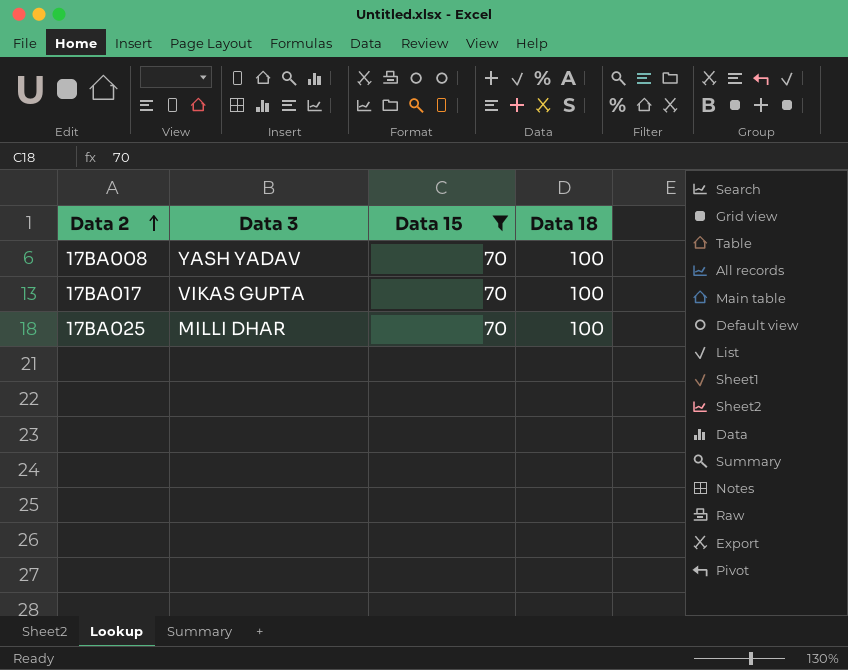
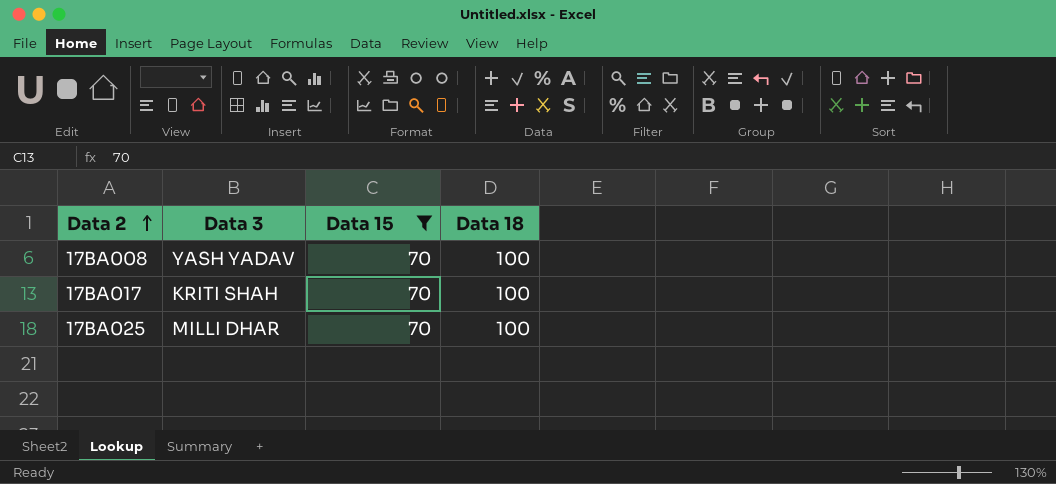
17BA017 | Data 3: VIKAS GUPTA -> KRITI SHAH

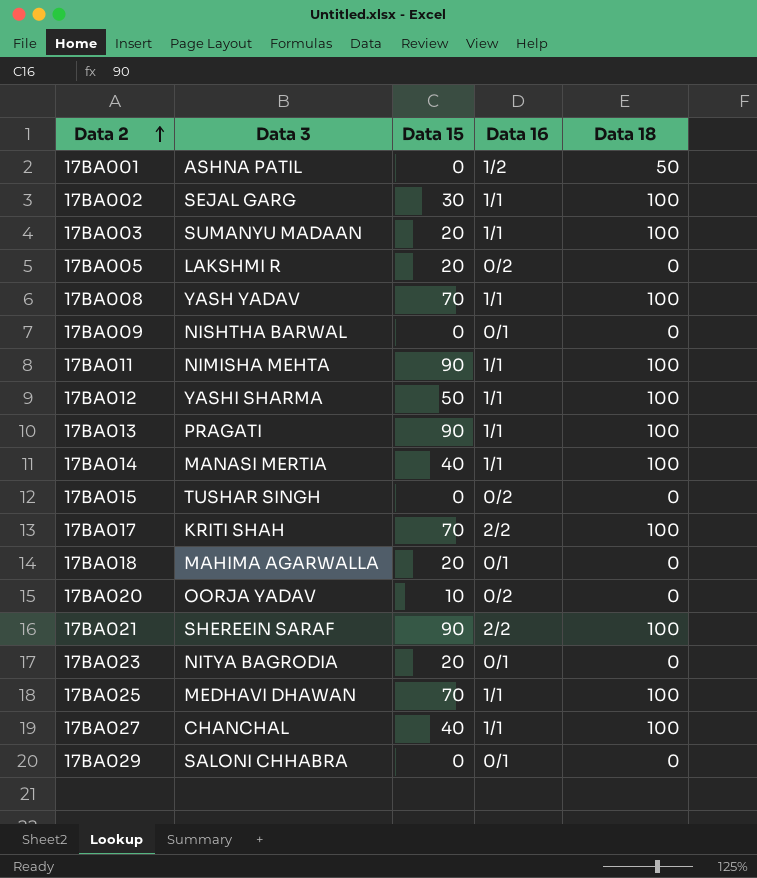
filter: Data 15 = 70 -> none
column Data 16 | position: none -> 4
17BA025 | Data 3: MILLI DHAR -> MEDHAVI DHAWAN

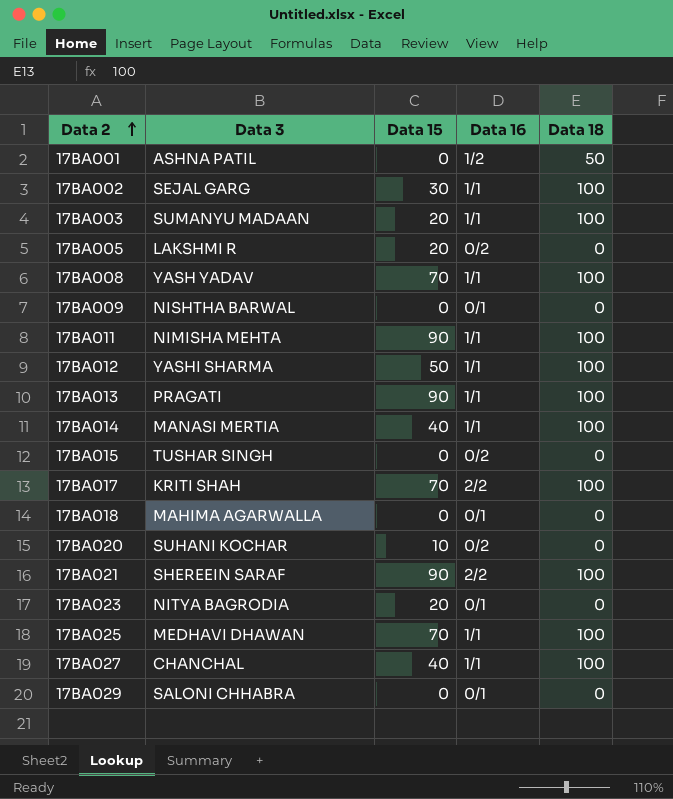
17BA018 | Data 15: 20 -> 0
17BA020 | Data 3: OORJA YADAV -> SUHANI KOCHAR

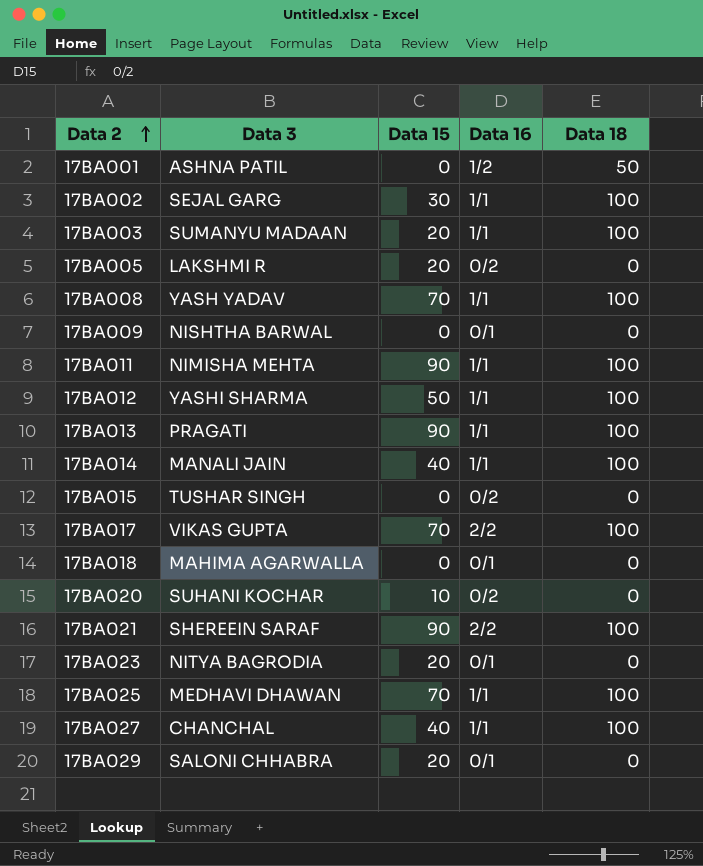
17BA014 | Data 3: MANASI MERTIA -> MANALI JAIN
17BA017 | Data 3: KRITI SHAH -> VIKAS GUPTA
17BA029 | Data 15: 0 -> 20

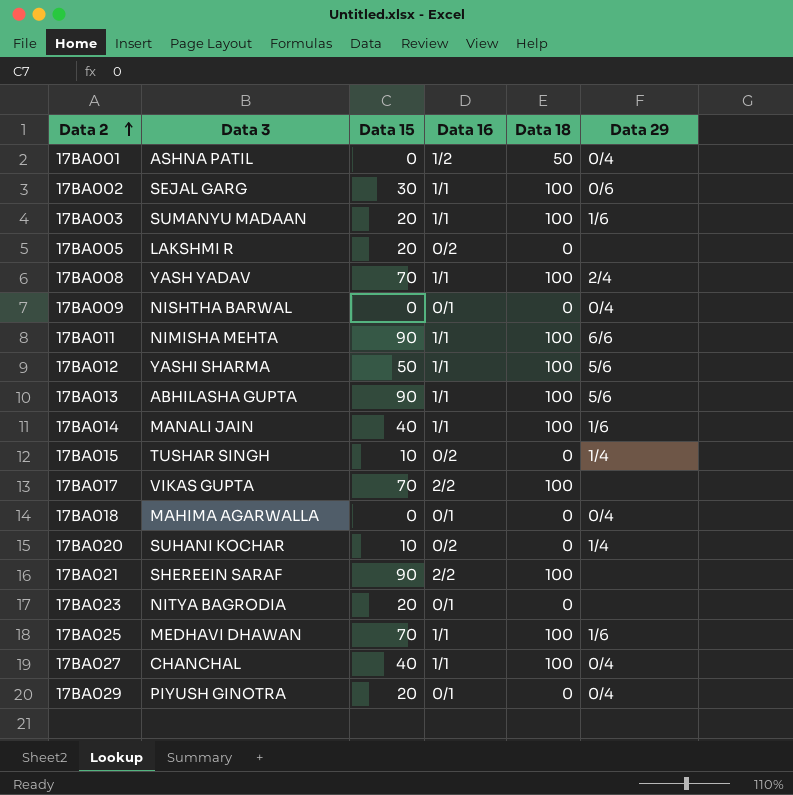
column Data 29 | position: none -> 6
17BA013 | Data 3: PRAGATI -> ABHILASHA GUPTA
17BA015 | Data 15: 0 -> 10
17BA029 | Data 3: SALONI CHHABRA -> PIYUSH GINOTRA

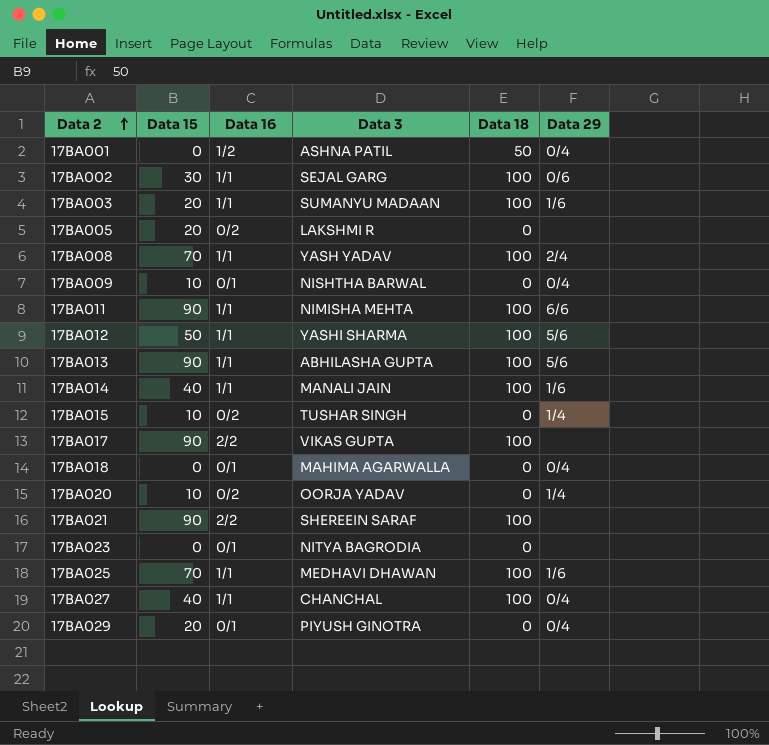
column Data 3 | position: 2 -> 4
17BA009 | Data 15: 0 -> 10
17BA017 | Data 15: 70 -> 90
17BA020 | Data 3: SUHANI KOCHAR -> OORJA YADAV
17BA023 | Data 15: 20 -> 0

